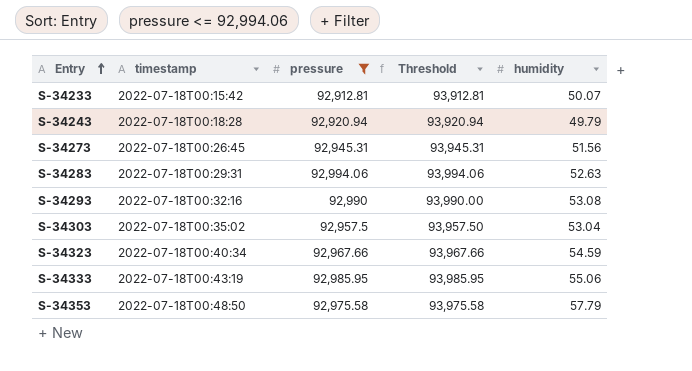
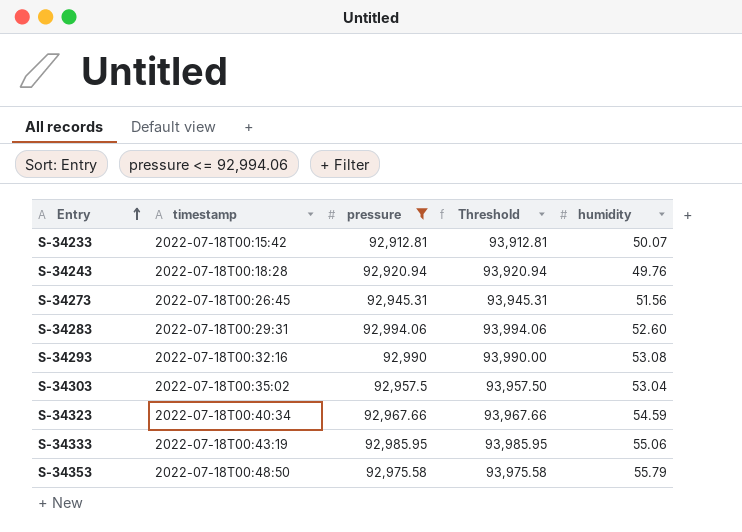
S-34243 | humidity: 49.79 -> 49.76
S-34283 | humidity: 52.63 -> 52.60
S-34353 | humidity: 57.79 -> 55.79

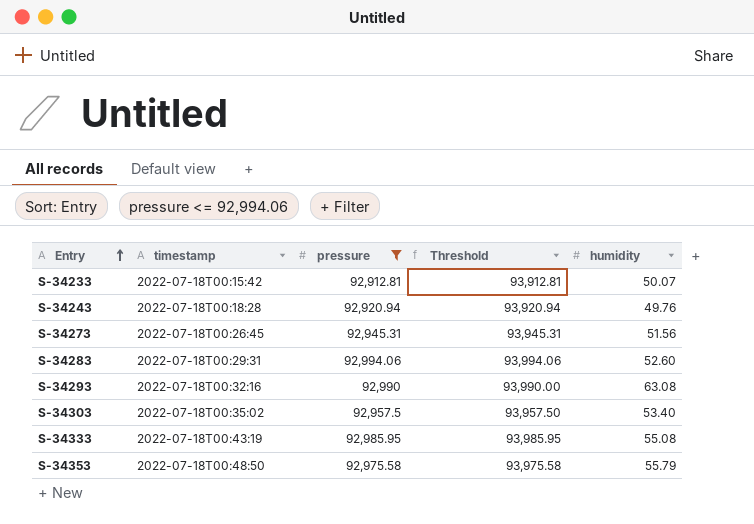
row S-34323: 2022-07-18T00:40:34 | 92,967.66 | 93,967.66 | 54.59 -> none
S-34293 | humidity: 53.08 -> 63.08
S-34303 | humidity: 53.04 -> 53.40
S-34333 | humidity: 55.06 -> 55.08

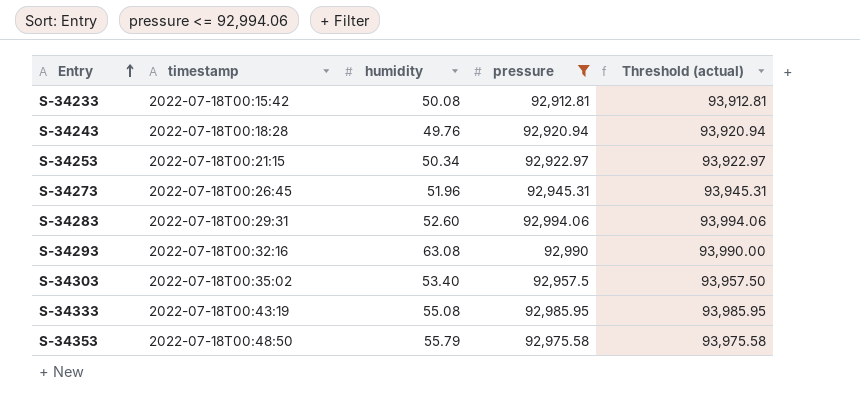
column humidity | position: 5 -> 3
column name: Threshold -> Threshold (actual)
S-34233 | humidity: 50.07 -> 50.08
row S-34253: none -> 2022-07-18T00:21:15 | 50.34 | 92,922.97 | 93,922.97
S-34273 | humidity: 51.56 -> 51.96

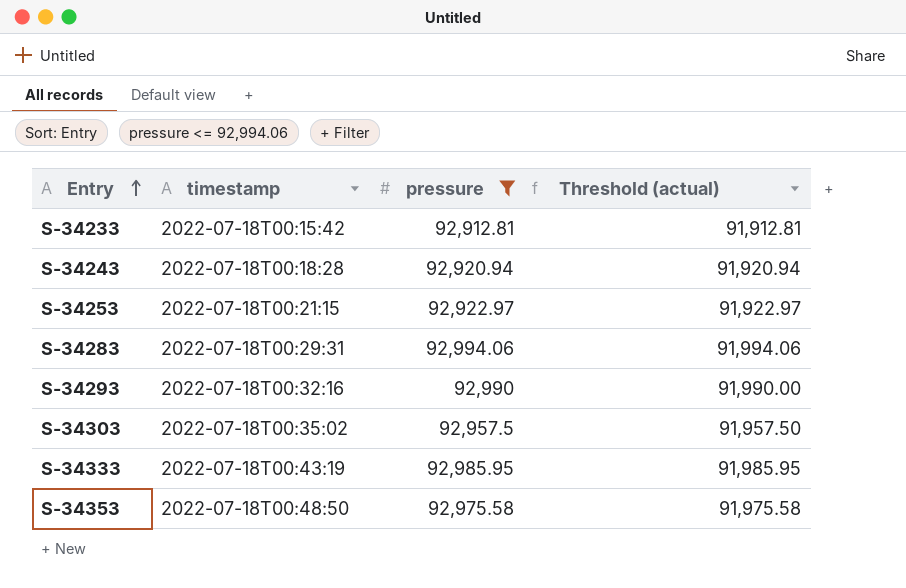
column humidity | position: 3 -> none
column Threshold (actual) | formula: [pressure] + 1000 -> [pressure] - 1000
row S-34273: 2022-07-18T00:26:45 | 51.96 | 92,945.31 | 93,945.31 -> none

